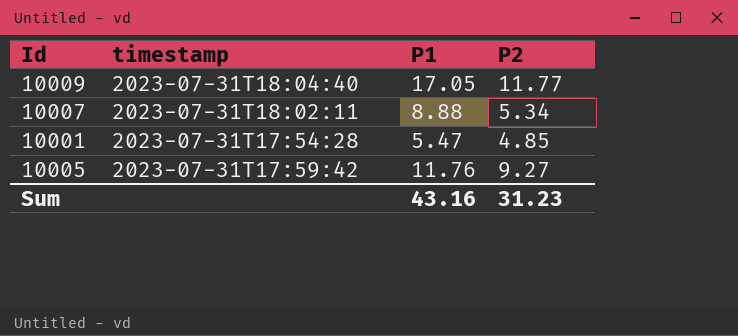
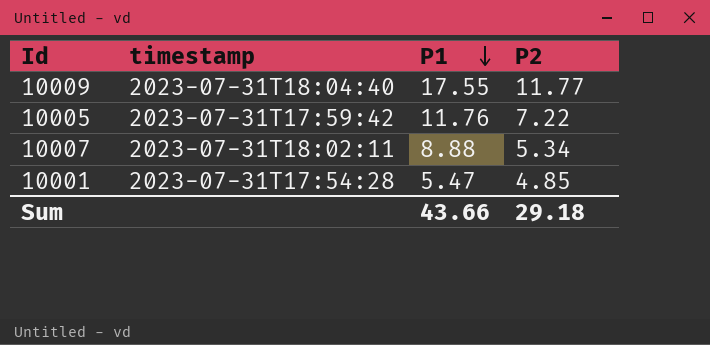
row order: none -> P1 descending
10009 | P1: 17.05 -> 17.55
10005 | P2: 9.27 -> 7.22
Sum | P1: 43.16 -> 43.66
Sum | P2: 31.23 -> 29.18

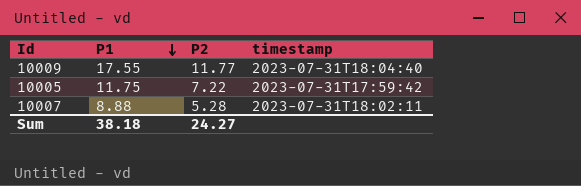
column timestamp | position: 2 -> 4
row 10001: 2023-07-31T17:54:28 | 5.47 | 4.85 -> none
10005 | P1: 11.76 -> 11.75
10007 | P2: 5.34 -> 5.28
Sum | P1: 43.66 -> 38.18
Sum | P2: 29.18 -> 24.27

